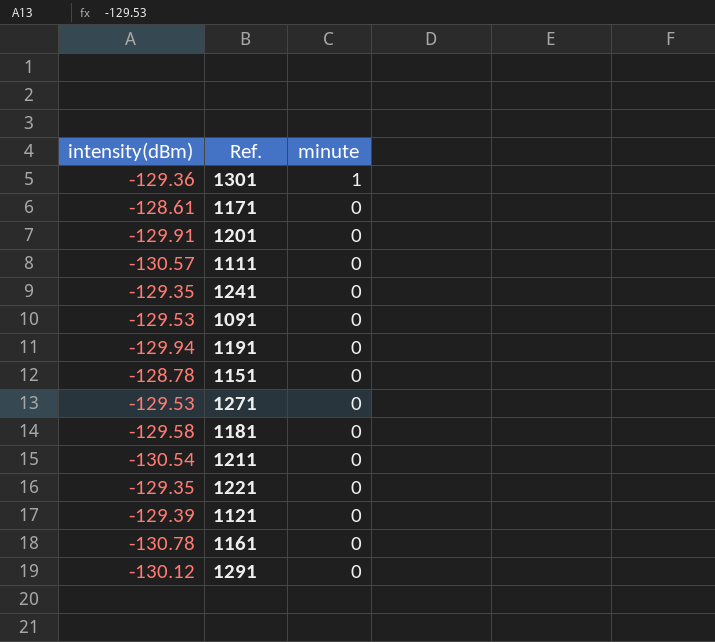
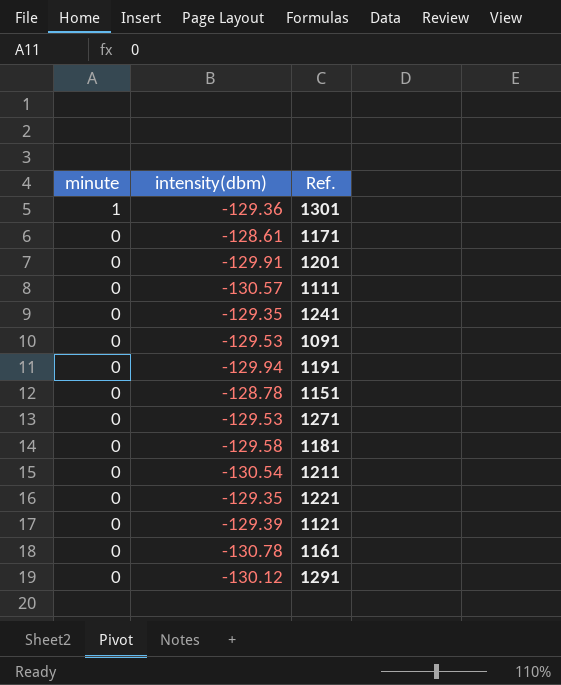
column minute | position: 3 -> 1
column name: intensity(dBm) -> intensity(dbm)

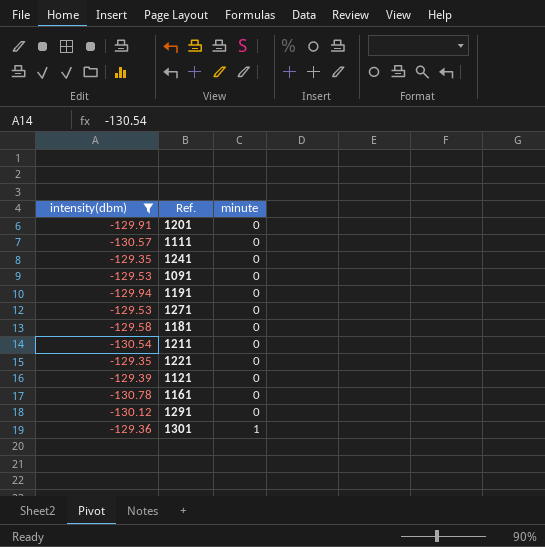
filter: none -> intensity(dbm) <= -129.35
row order: minute descending -> minute ascending
column minute | position: 1 -> 3

